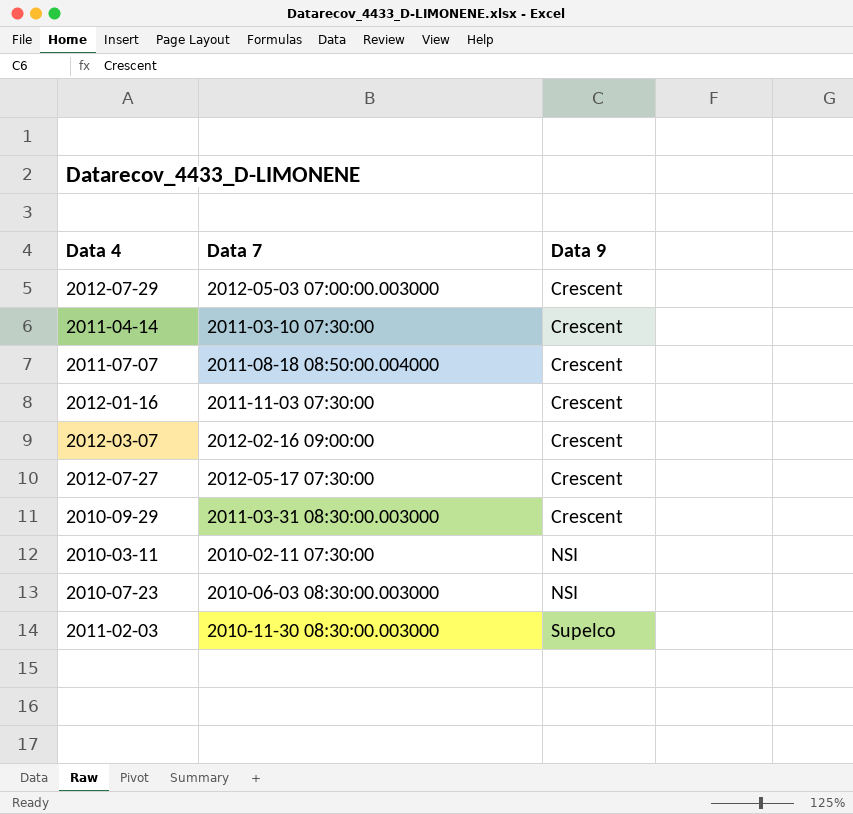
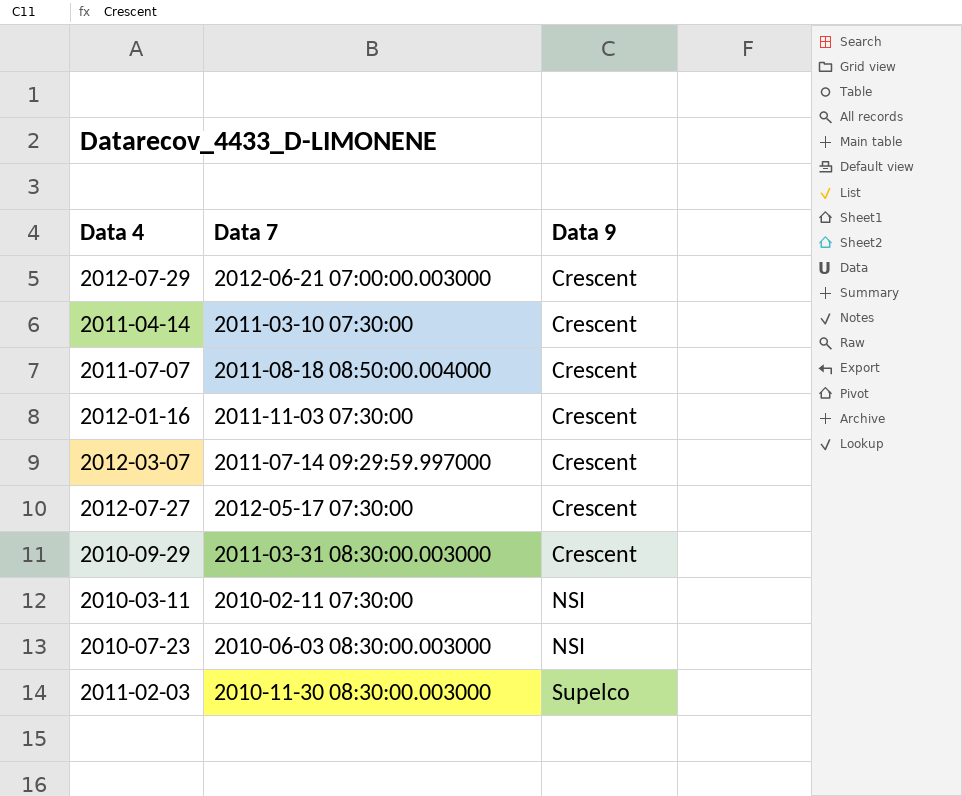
2012-07-29 | Data 7: 2012-05-03 07:00:00.003000 -> 2012-06-21 07:00:00.003000
2012-03-07 | Data 7: 2012-02-16 09:00:00 -> 2011-07-14 09:29:59.997000

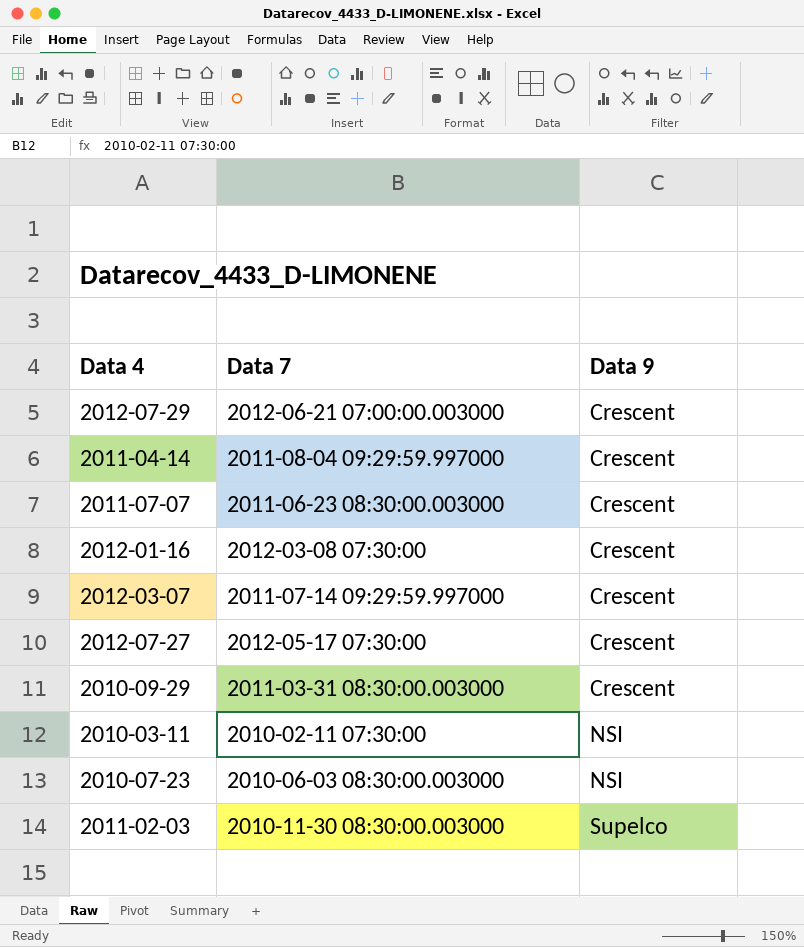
2011-04-14 | Data 7: 2011-03-10 07:30:00 -> 2011-08-04 09:29:59.997000
2011-07-07 | Data 7: 2011-08-18 08:50:00.004000 -> 2011-06-23 08:30:00.003000
2012-01-16 | Data 7: 2011-11-03 07:30:00 -> 2012-03-08 07:30:00

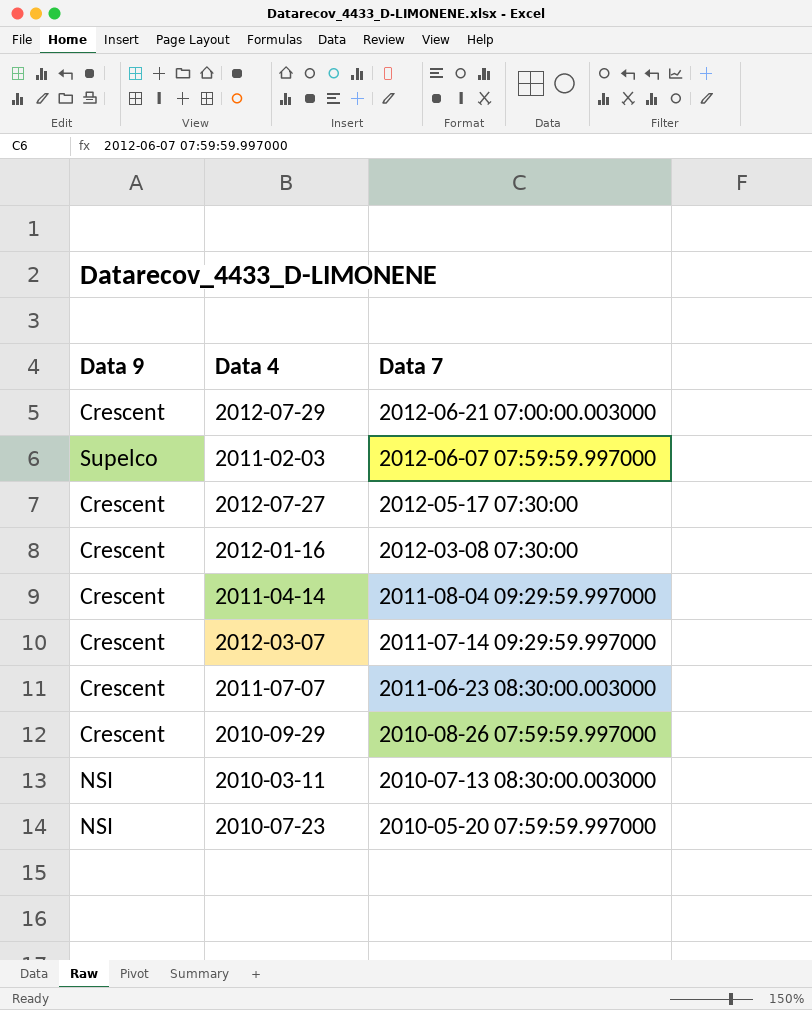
row order: Data 9 ascending -> Data 7 descending
column Data 9 | position: 3 -> 1
2011-02-03 | Data 7: 2010-11-30 08:30:00.003000 -> 2012-06-07 07:59:59.997000
2010-09-29 | Data 7: 2011-03-31 08:30:00.003000 -> 2010-08-26 07:59:59.997000
2010-03-11 | Data 7: 2010-02-11 07:30:00 -> 2010-07-13 08:30:00.003000
2010-07-23 | Data 7: 2010-06-03 08:30:00.003000 -> 2010-05-20 07:59:59.997000

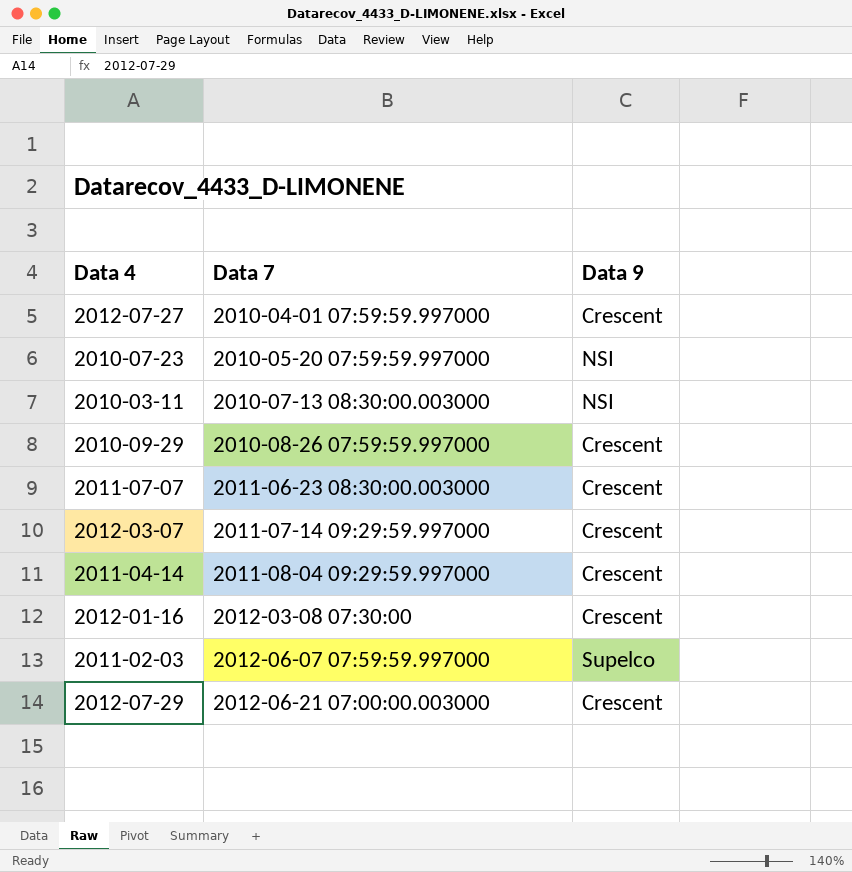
row order: Data 7 descending -> Data 7 ascending
column Data 9 | position: 1 -> 3
2012-07-27 | Data 7: 2012-05-17 07:30:00 -> 2010-04-01 07:59:59.997000

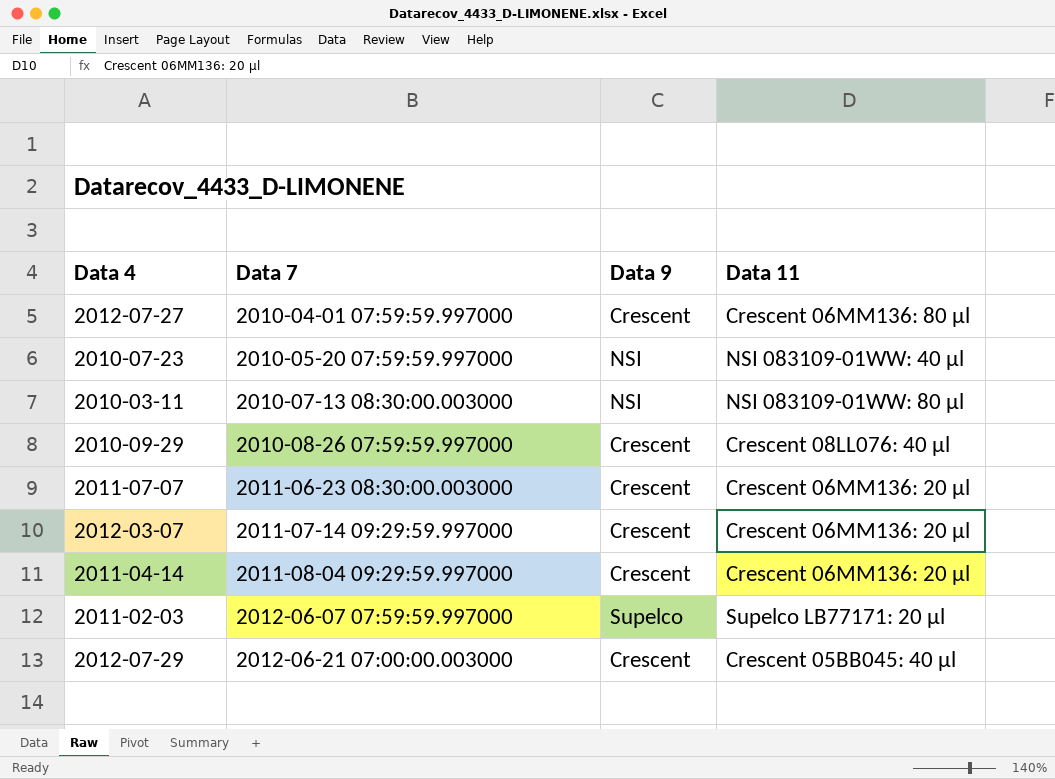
column Data 11 | position: none -> 4
row 2012-01-16: 2012-03-08 07:30:00 | Crescent -> none

